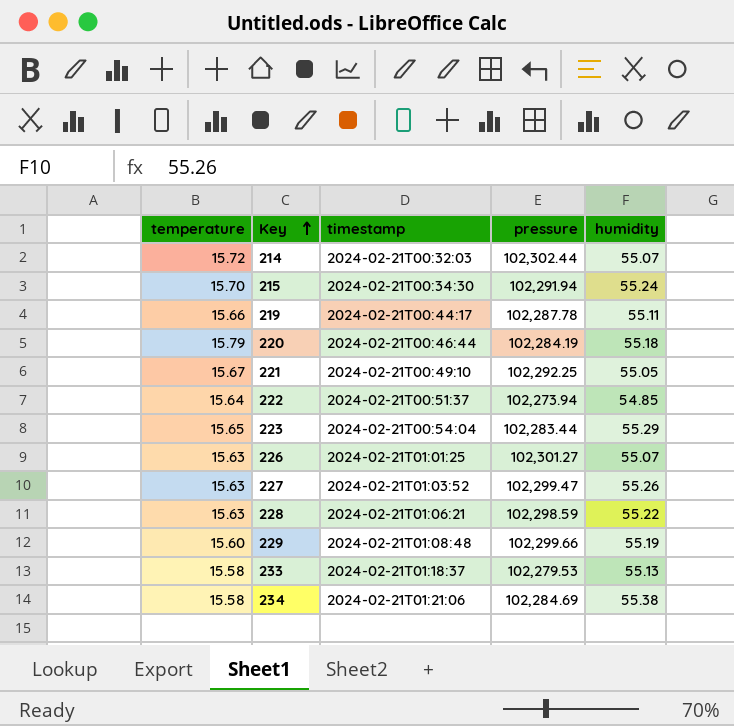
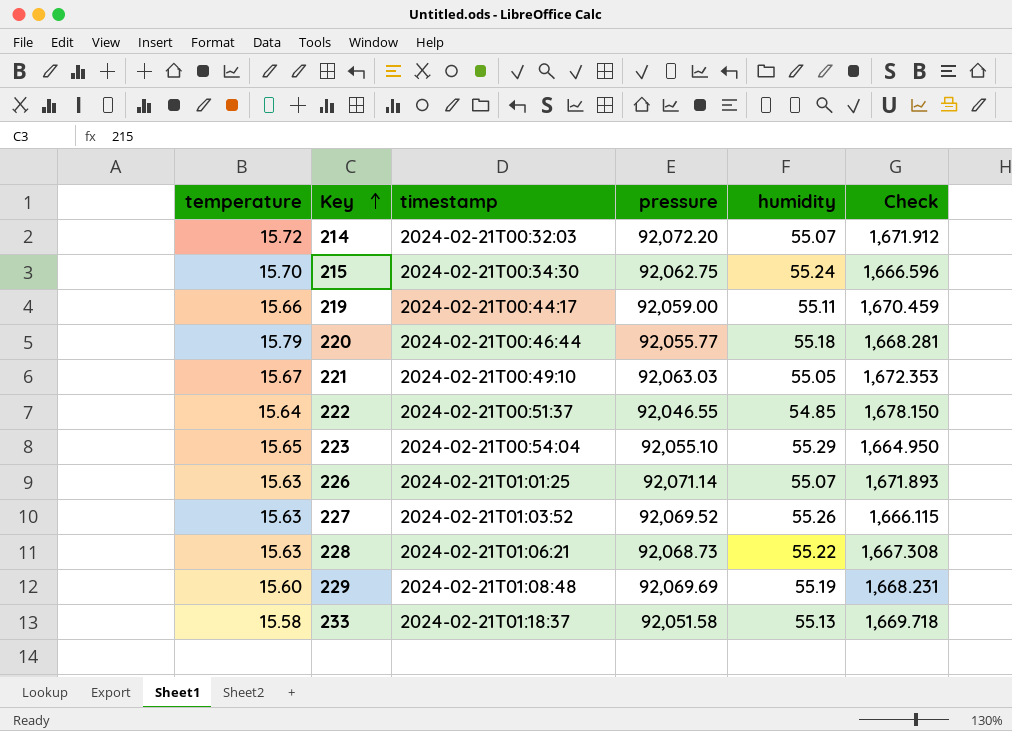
column Check | formula: none -> [pressure] / [humidity]
row 234: 15.58 | 2024-02-21T01:21:06 | 102,284.69 | 55.38 -> none
214 | pressure: 102,302.44 -> 92,072.20
215 | pressure: 102,291.94 -> 92,062.75
219 | pressure: 102,287.78 -> 92,059.00
220 | pressure: 102,284.19 -> 92,055.77
221 | pressure: 102,292.25 -> 92,063.03
222 | pressure: 102,273.94 -> 92,046.55
223 | pressure: 102,283.44 -> 92,055.10
226 | pressure: 102,301.27 -> 92,071.14
227 | pressure: 102,299.47 -> 92,069.52
228 | pressure: 102,298.59 -> 92,068.73
229 | pressure: 102,299.66 -> 92,069.69
233 | pressure: 102,279.53 -> 92,051.58

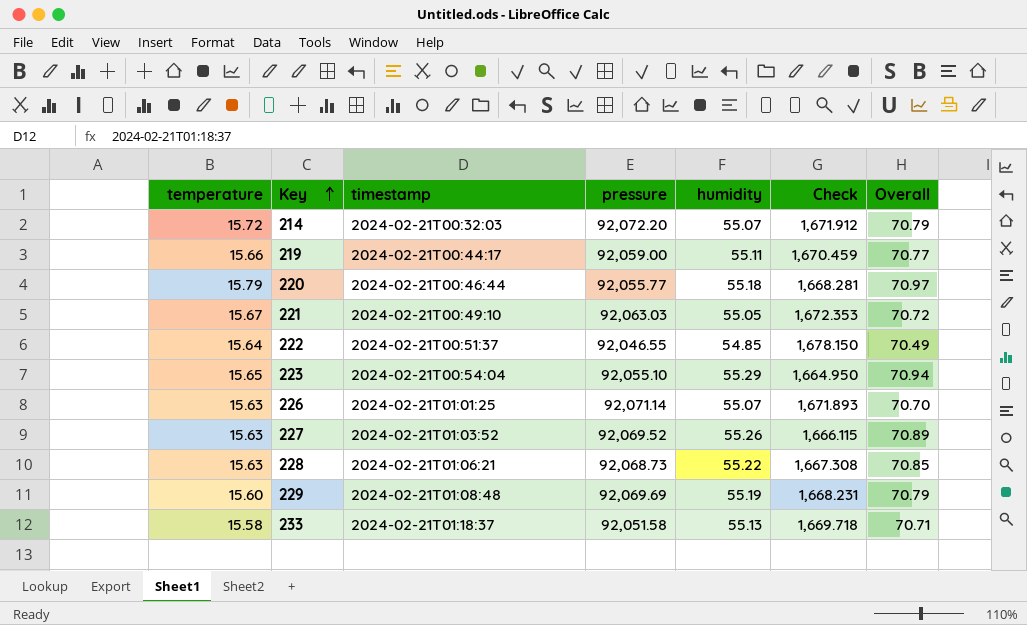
column Overall | formula: none -> [temperature] + [humidity]
row 215: 15.70 | 2024-02-21T00:34:30 | 92,062.75 | 55.24 | 1,666.596 -> none

